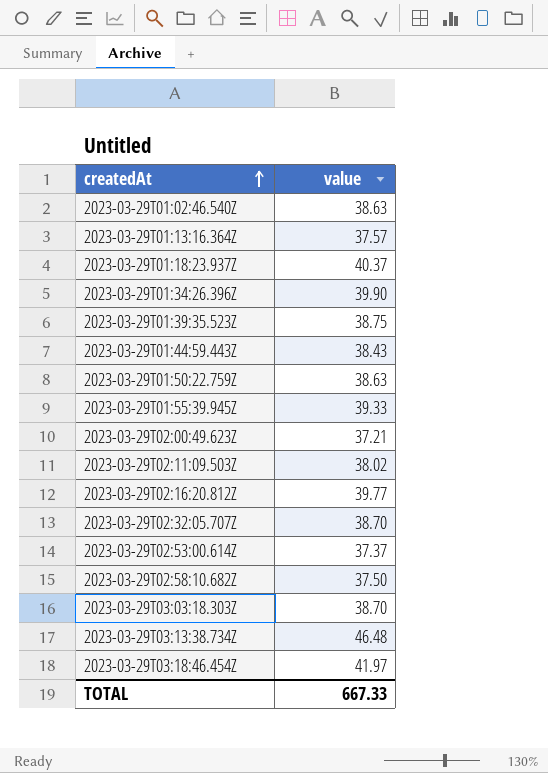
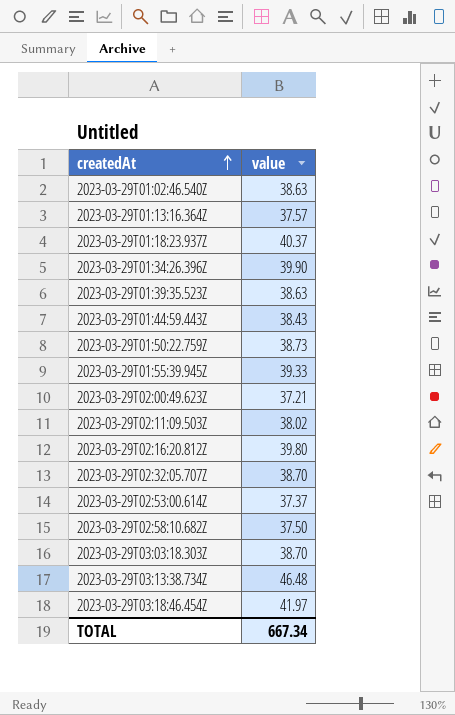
2023-03-29T01:39:35.523Z | value: 38.75 -> 38.63
2023-03-29T01:50:22.759Z | value: 38.63 -> 38.73
2023-03-29T02:16:20.812Z | value: 39.77 -> 39.80
TOTAL | value: 667.33 -> 667.34

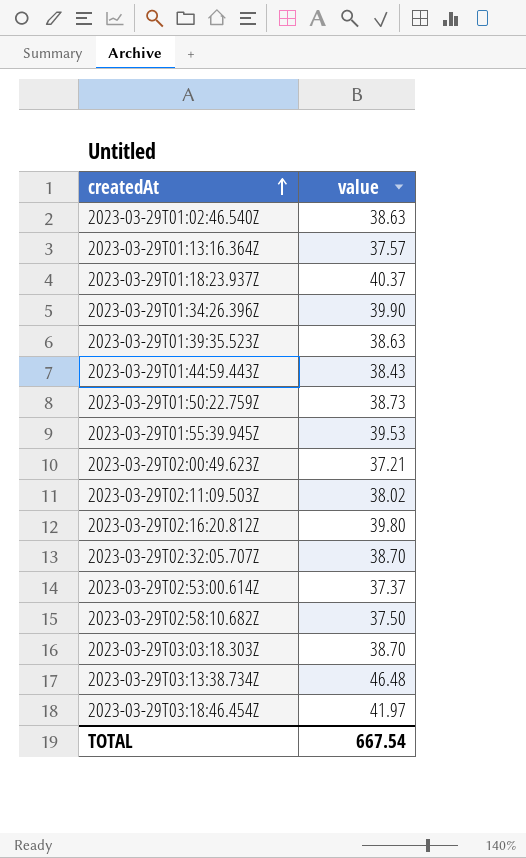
2023-03-29T01:55:39.945Z | value: 39.33 -> 39.53
TOTAL | value: 667.34 -> 667.54

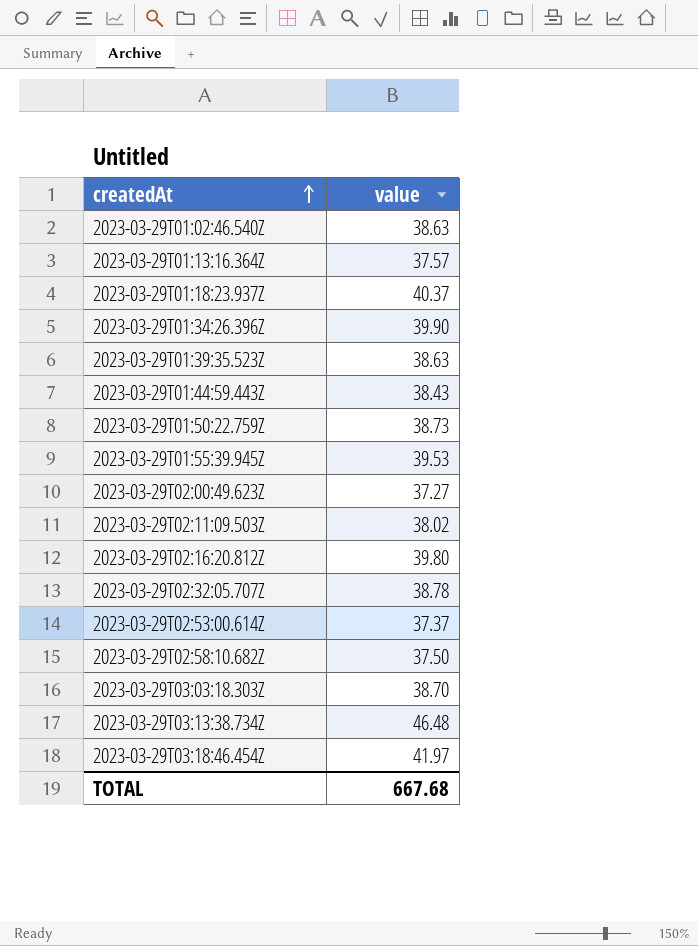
2023-03-29T02:00:49.623Z | value: 37.21 -> 37.27
2023-03-29T02:32:05.707Z | value: 38.70 -> 38.78
TOTAL | value: 667.54 -> 667.68

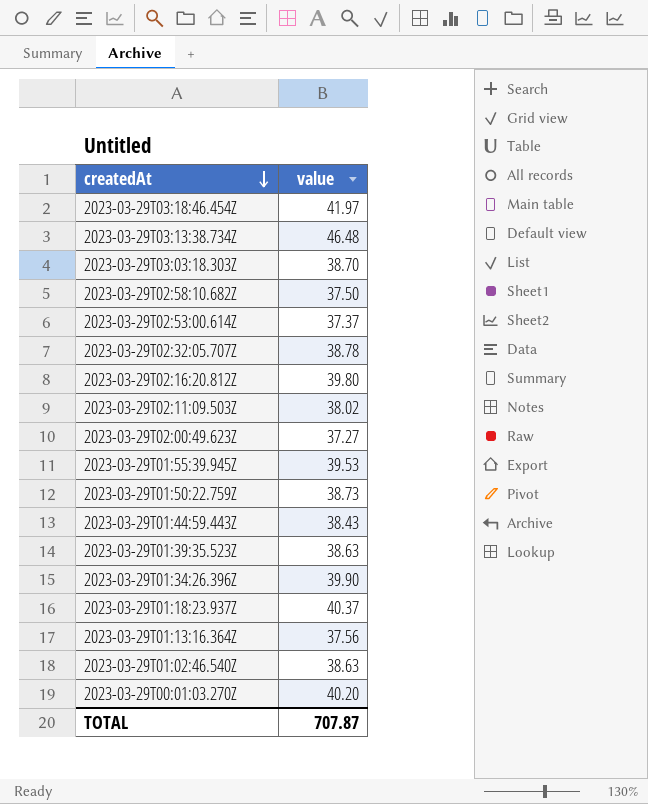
row order: createdAt ascending -> createdAt descending
2023-03-29T01:13:16.364Z | value: 37.57 -> 37.56
row 2023-03-29T00:01:03.270Z: none -> 40.20
TOTAL | value: 667.68 -> 707.87

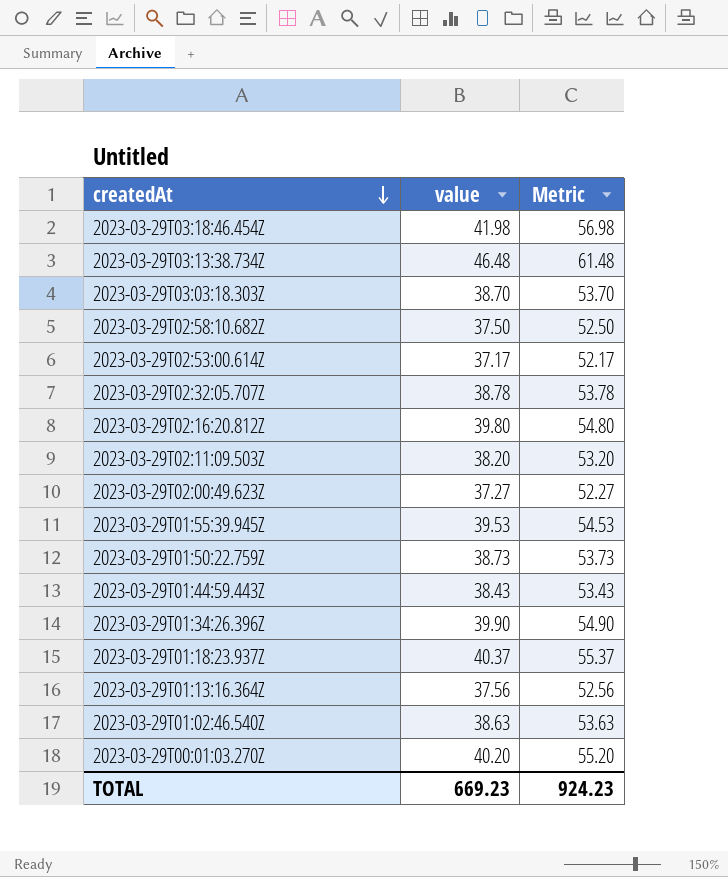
column Metric | formula: none -> [value] + 15
row 2023-03-29T01:39:35.523Z: 38.63 -> none
2023-03-29T03:18:46.454Z | value: 41.97 -> 41.98
2023-03-29T02:53:00.614Z | value: 37.37 -> 37.17
2023-03-29T02:11:09.503Z | value: 38.02 -> 38.20
TOTAL | value: 707.87 -> 669.23

